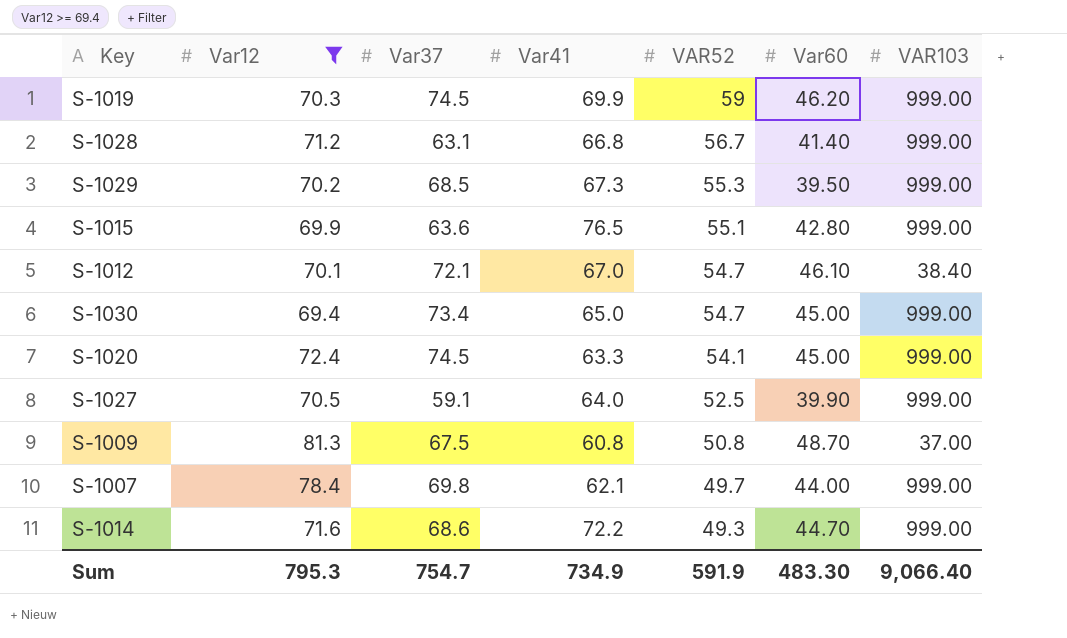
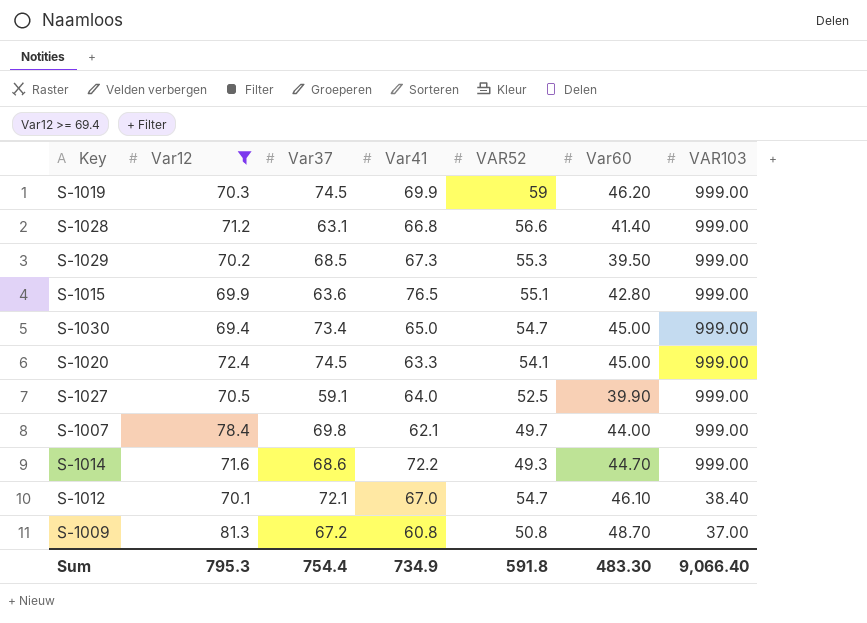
row order: VAR52 descending -> VAR103 descending
S-1028 | VAR52: 56.7 -> 56.6
S-1009 | Var37: 67.5 -> 67.2
Sum | Var37: 754.7 -> 754.4
Sum | VAR52: 591.9 -> 591.8

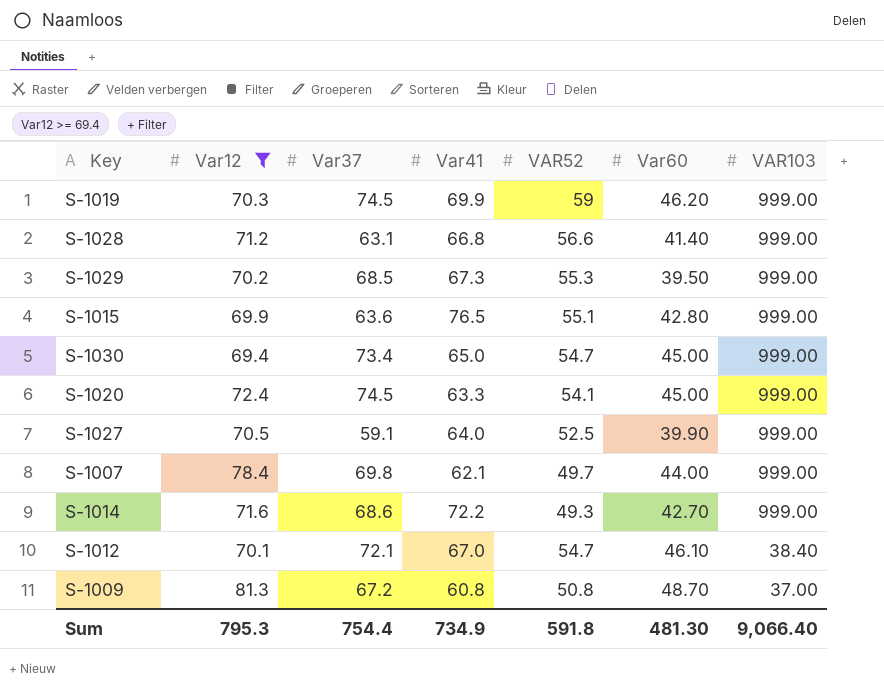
S-1014 | Var60: 44.70 -> 42.70
Sum | Var60: 483.30 -> 481.30

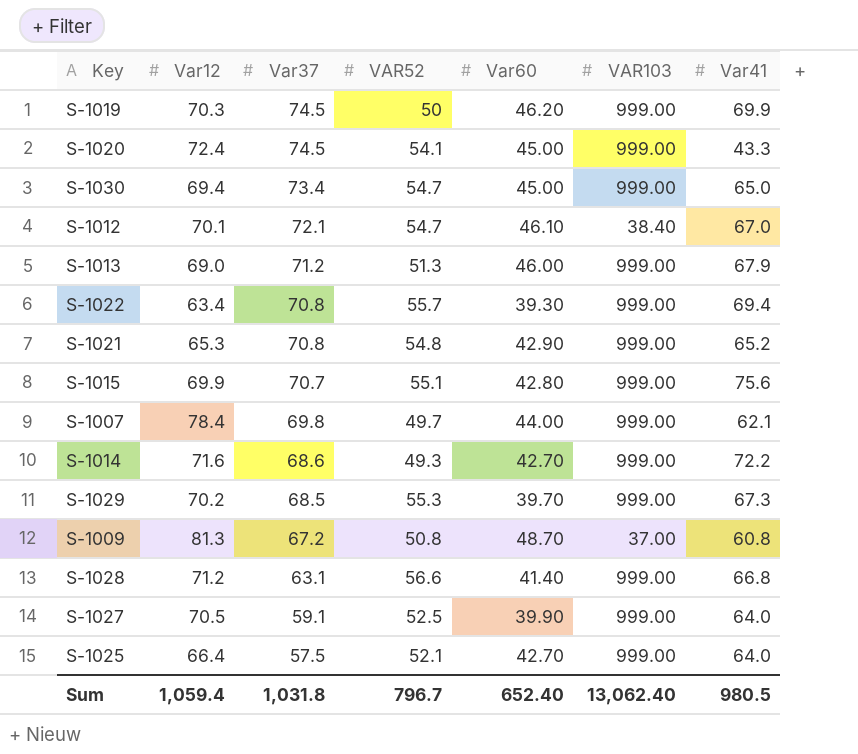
filter: Var12 >= 69.4 -> none
row order: VAR103 descending -> Var37 descending
column Var41 | position: 4 -> 7
S-1019 | VAR52: 59 -> 50
S-1020 | Var41: 63.3 -> 43.3
S-1015 | Var37: 63.6 -> 70.7
S-1015 | Var41: 76.5 -> 75.6
S-1029 | Var60: 39.50 -> 39.70
Sum | Var12: 795.3 -> 1,059.4
Sum | Var37: 754.4 -> 1,031.8
Sum | VAR52: 591.8 -> 796.7
Sum | Var60: 481.30 -> 652.40
Sum | VAR103: 9,066.40 -> 13,062.40
Sum | Var41: 734.9 -> 980.5

